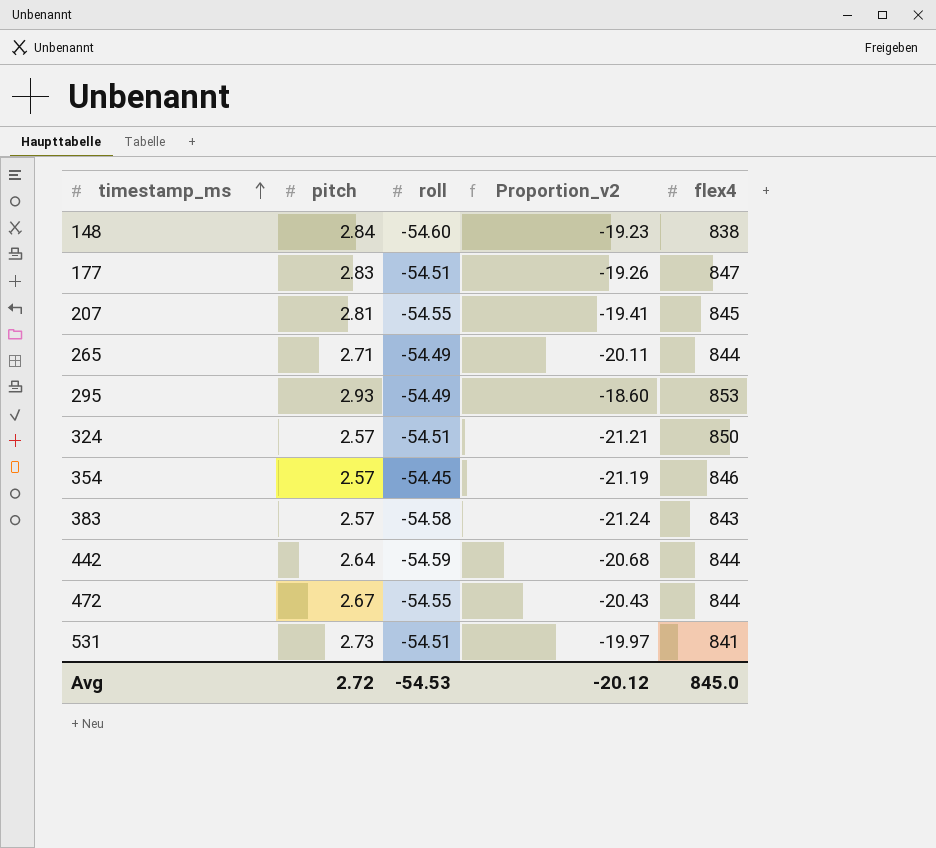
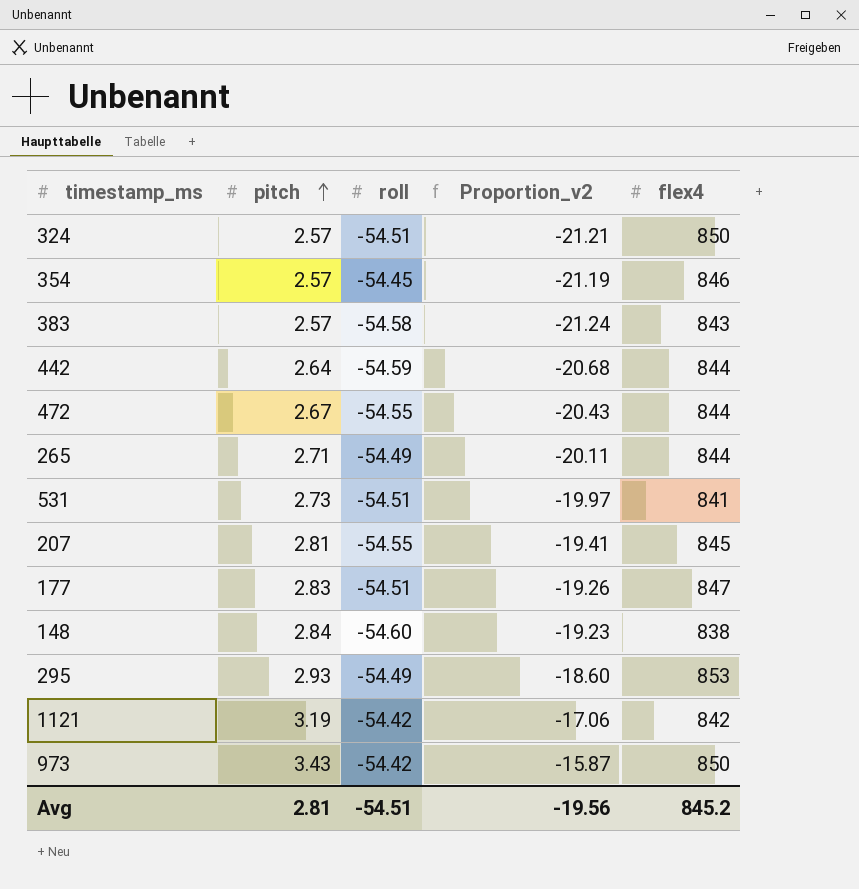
row order: timestamp_ms ascending -> pitch ascending
row 1121: none -> 3.19 | -54.42 | -17.06 | 842
row 973: none -> 3.43 | -54.42 | -15.87 | 850
Avg | pitch: 2.72 -> 2.81
Avg | roll: -54.53 -> -54.51
Avg | Proportion_v2: -20.12 -> -19.56
Avg | flex4: 845.0 -> 845.2

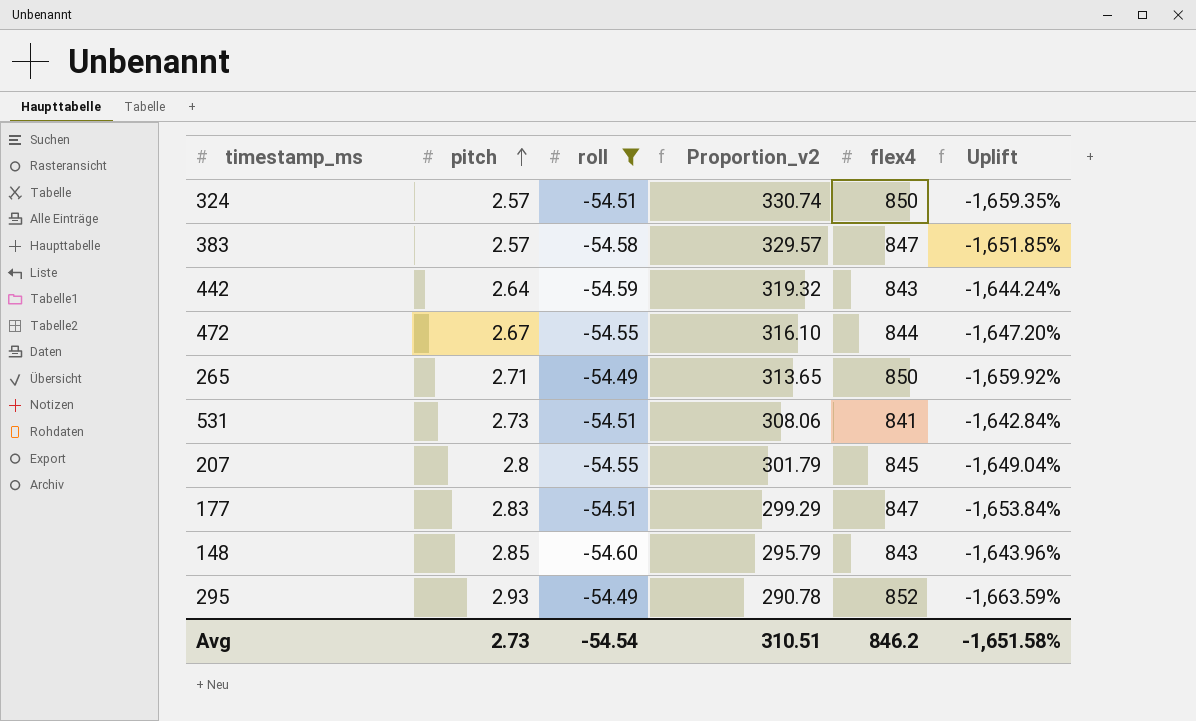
filter: none -> roll <= -54.49
column Proportion_v2 | formula: [roll] / [pitch] -> [flex4] / [pitch]
column Uplift | formula: none -> ([flex4] - [roll]) / [roll]
383 | flex4: 843 -> 847
442 | flex4: 844 -> 843
265 | flex4: 844 -> 850
207 | pitch: 2.81 -> 2.8
148 | pitch: 2.84 -> 2.85
148 | flex4: 838 -> 843
295 | flex4: 853 -> 852
Avg | pitch: 2.81 -> 2.73
Avg | roll: -54.51 -> -54.54
Avg | Proportion_v2: -19.56 -> 310.51
Avg | flex4: 845.2 -> 846.2

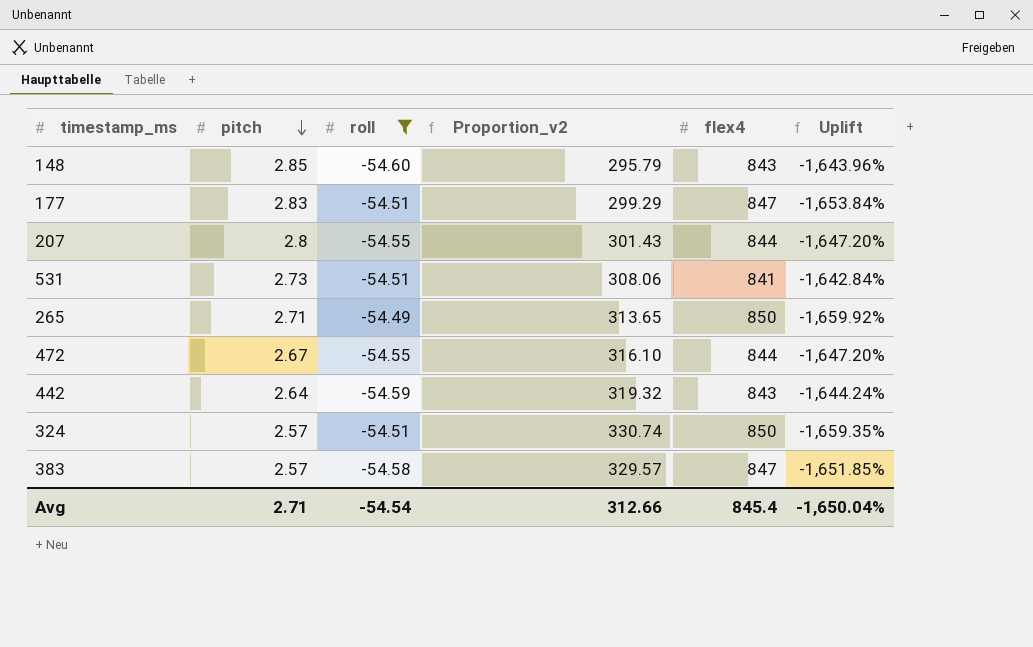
row order: pitch ascending -> pitch descending
row 295: 2.93 | -54.49 | 290.78 | 852 | -1,663.59% -> none
207 | Proportion_v2: 301.79 -> 301.43
207 | flex4: 845 -> 844
207 | Uplift: -1,649.04% -> -1,647.20%
Avg | pitch: 2.73 -> 2.71
Avg | Proportion_v2: 310.51 -> 312.66
Avg | flex4: 846.2 -> 845.4
Avg | Uplift: -1,651.58% -> -1,650.04%

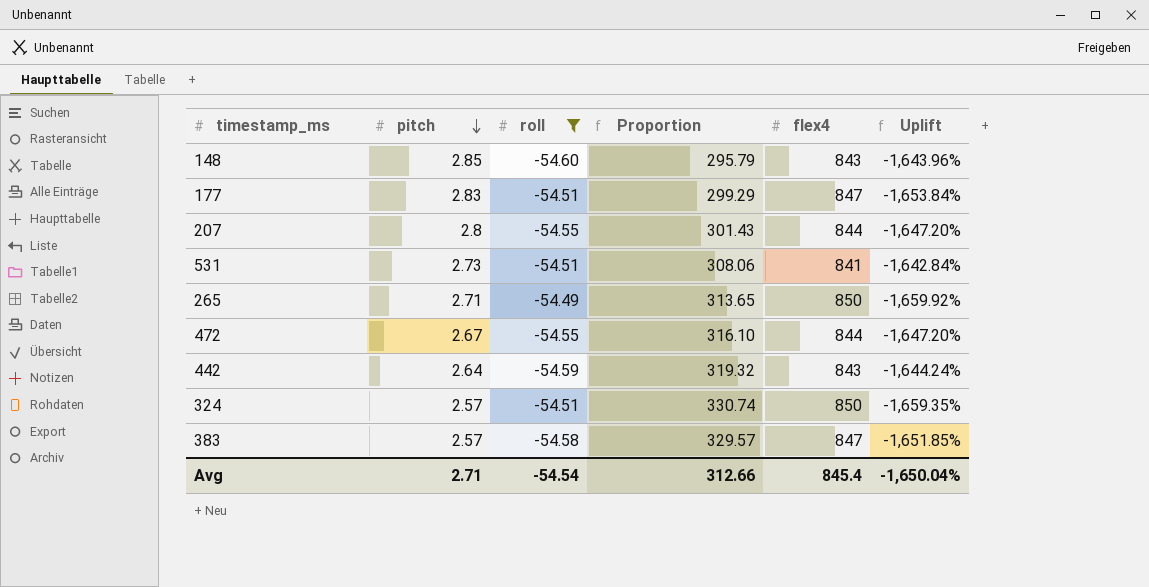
column name: Proportion_v2 -> Proportion

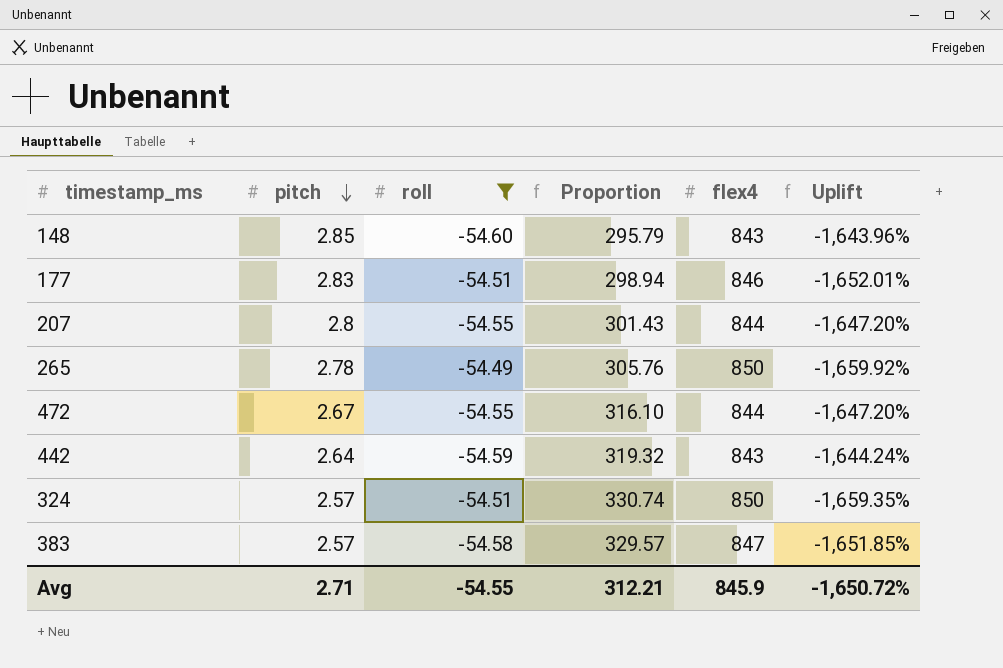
row 531: 2.73 | -54.51 | 308.06 | 841 | -1,642.84% -> none
177 | Proportion: 299.29 -> 298.94
177 | flex4: 847 -> 846
177 | Uplift: -1,653.84% -> -1,652.01%
265 | pitch: 2.71 -> 2.78
265 | Proportion: 313.65 -> 305.76
Avg | roll: -54.54 -> -54.55
Avg | Proportion: 312.66 -> 312.21
Avg | flex4: 845.4 -> 845.9
Avg | Uplift: -1,650.04% -> -1,650.72%

